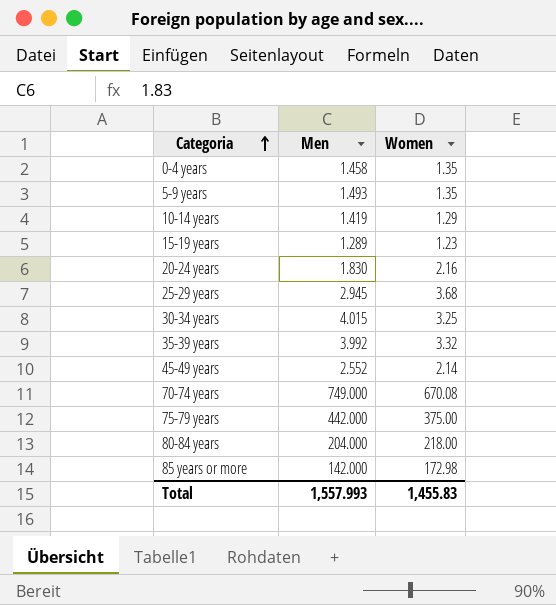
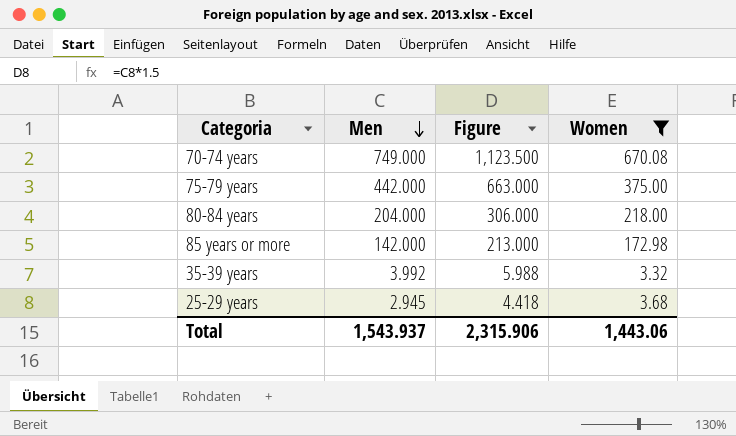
filter: none -> Women >= 3.32
row order: Categoria ascending -> Men descending
column Figure | formula: none -> [Men] * 1.5
Total | Men: 1,557.993 -> 1,543.937
Total | Women: 1,455.83 -> 1,443.06

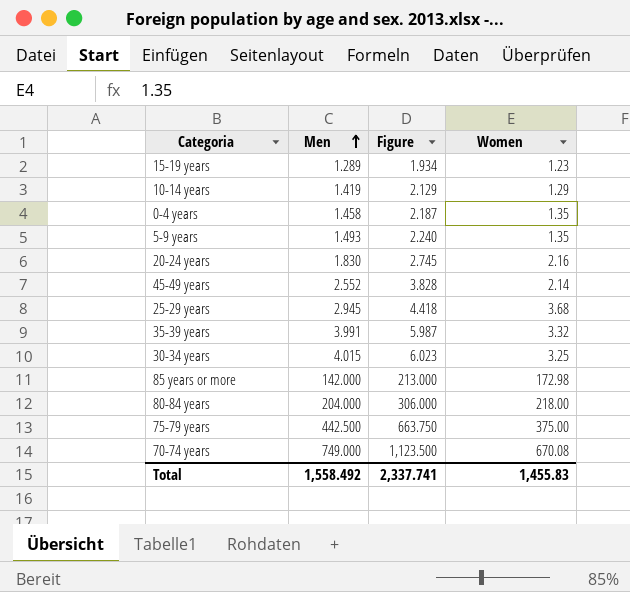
filter: Women >= 3.32 -> none
row order: Men descending -> Men ascending
35-39 years | Men: 3.992 -> 3.991
35-39 years | Figure: 5.988 -> 5.987
75-79 years | Men: 442.000 -> 442.500
75-79 years | Figure: 663.000 -> 663.750
Total | Men: 1,543.937 -> 1,558.492
Total | Figure: 2,315.906 -> 2,337.741
Total | Women: 1,443.06 -> 1,455.83

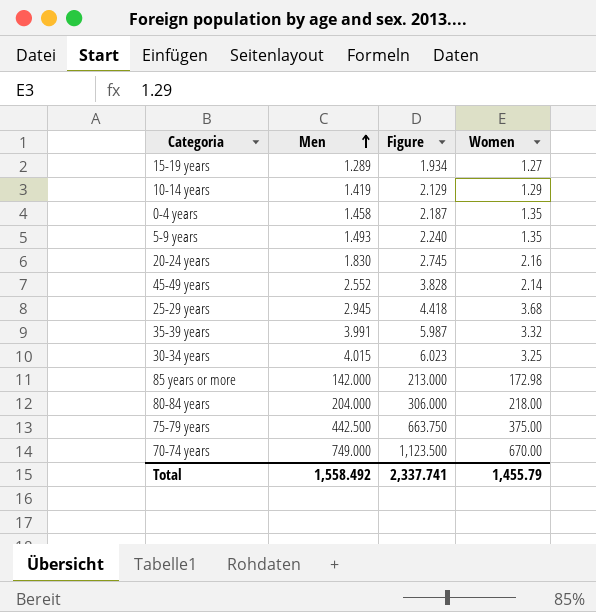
15-19 years | Women: 1.23 -> 1.27
70-74 years | Women: 670.08 -> 670.00
Total | Women: 1,455.83 -> 1,455.79

